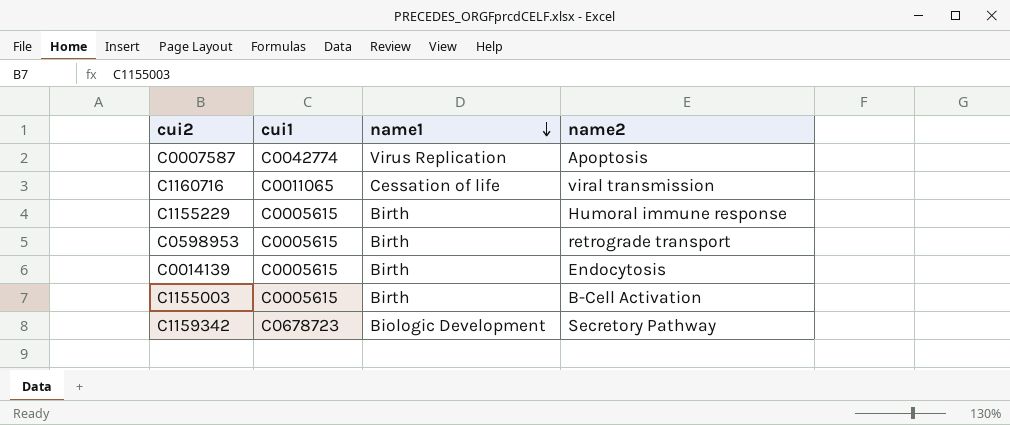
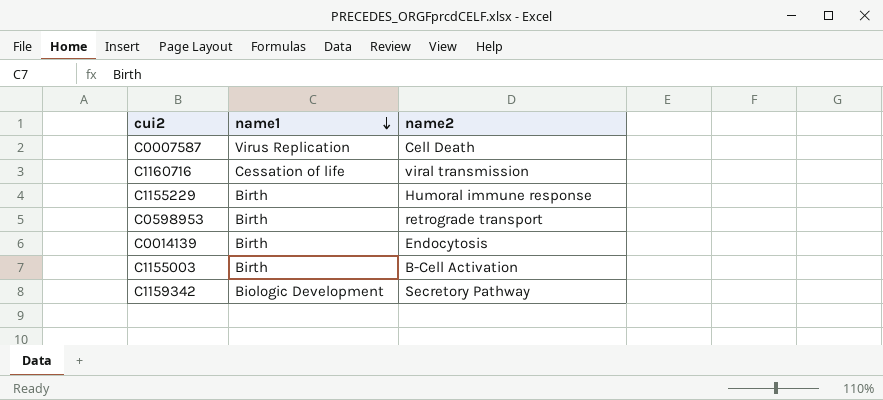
column cui1 | position: 2 -> none
C0007587 | name2: Apoptosis -> Cell Death

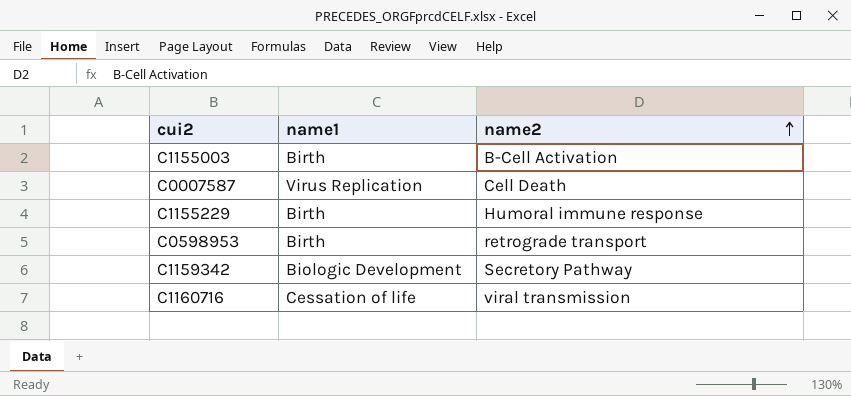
row order: name1 descending -> name2 ascending
row C0014139: Birth | Endocytosis -> none

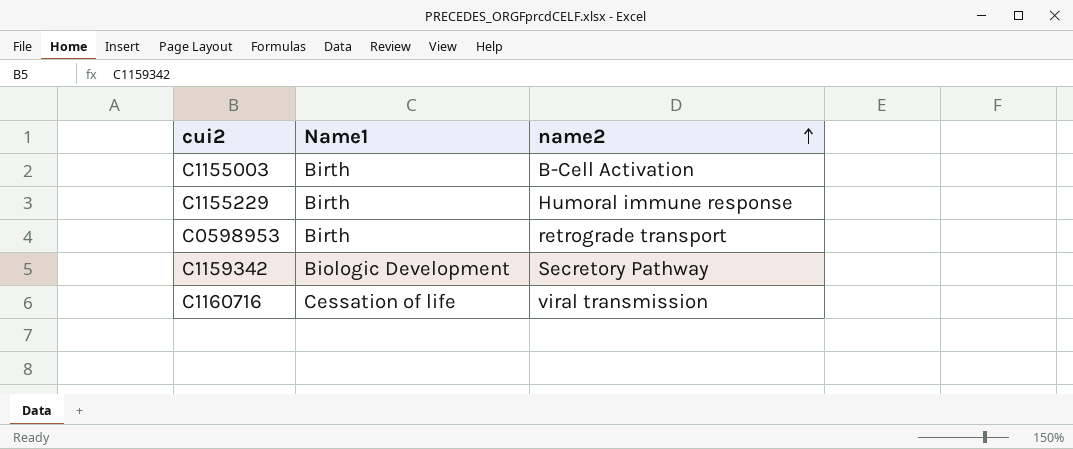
column name: name1 -> Name1
row C0007587: Virus Replication | Cell Death -> none

